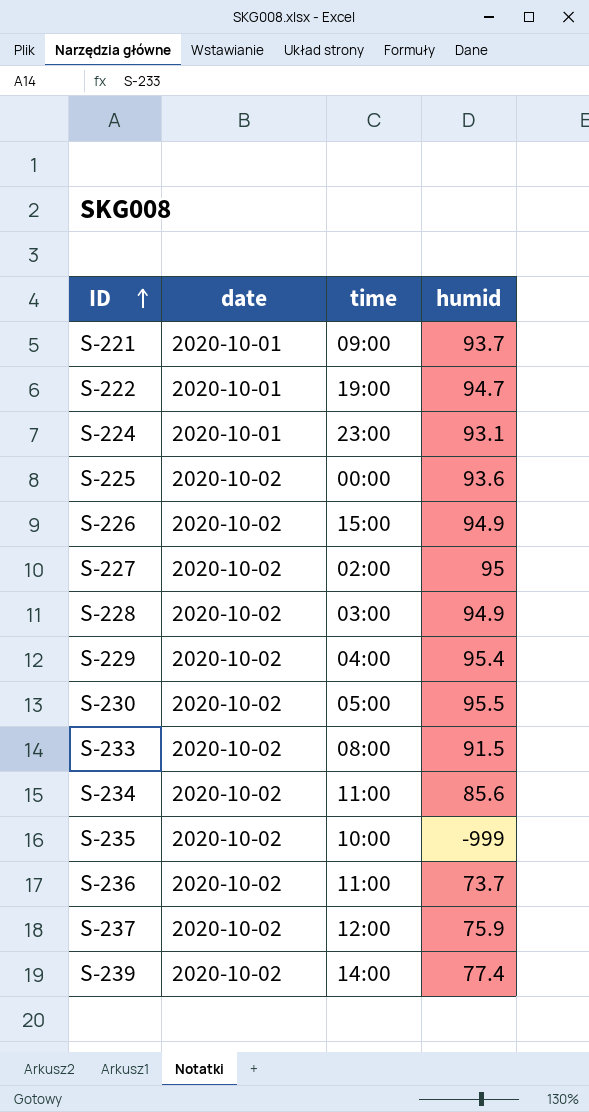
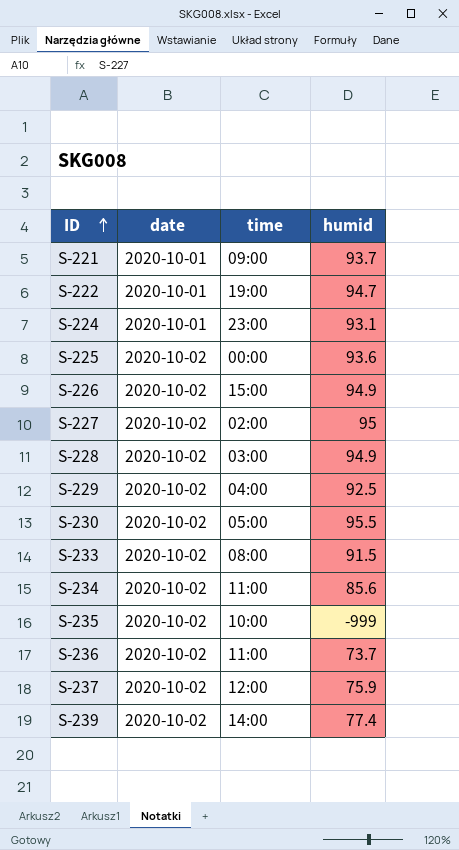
S-229 | humid: 95.4 -> 92.5

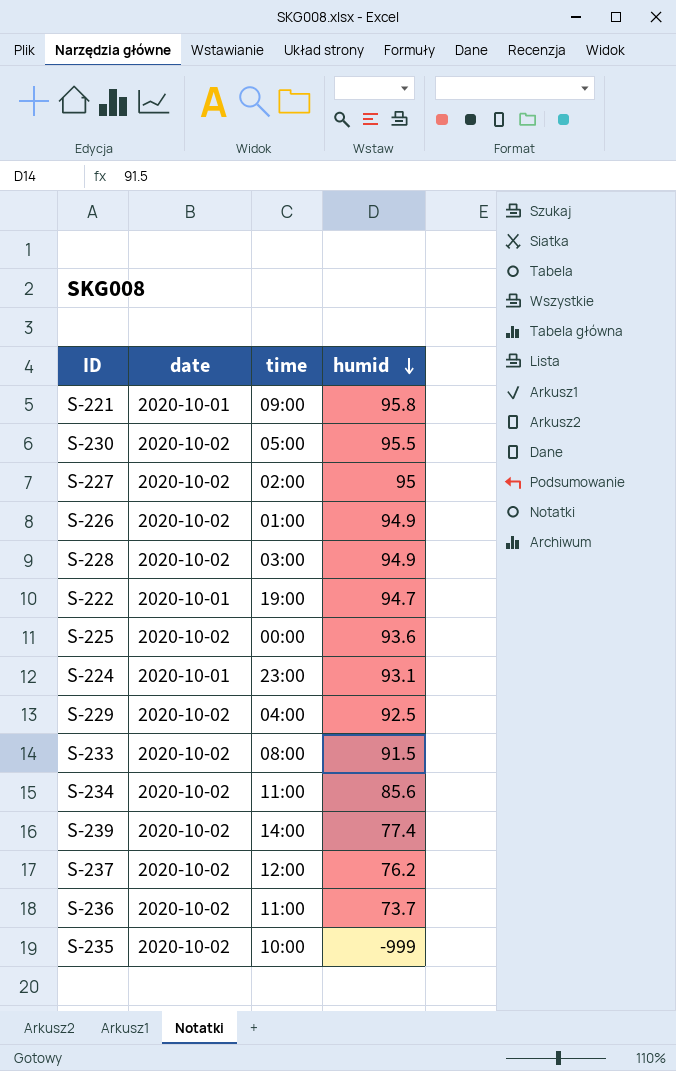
row order: ID ascending -> humid descending
S-221 | humid: 93.7 -> 95.8
S-226 | time: 15:00 -> 01:00
S-237 | humid: 75.9 -> 76.2

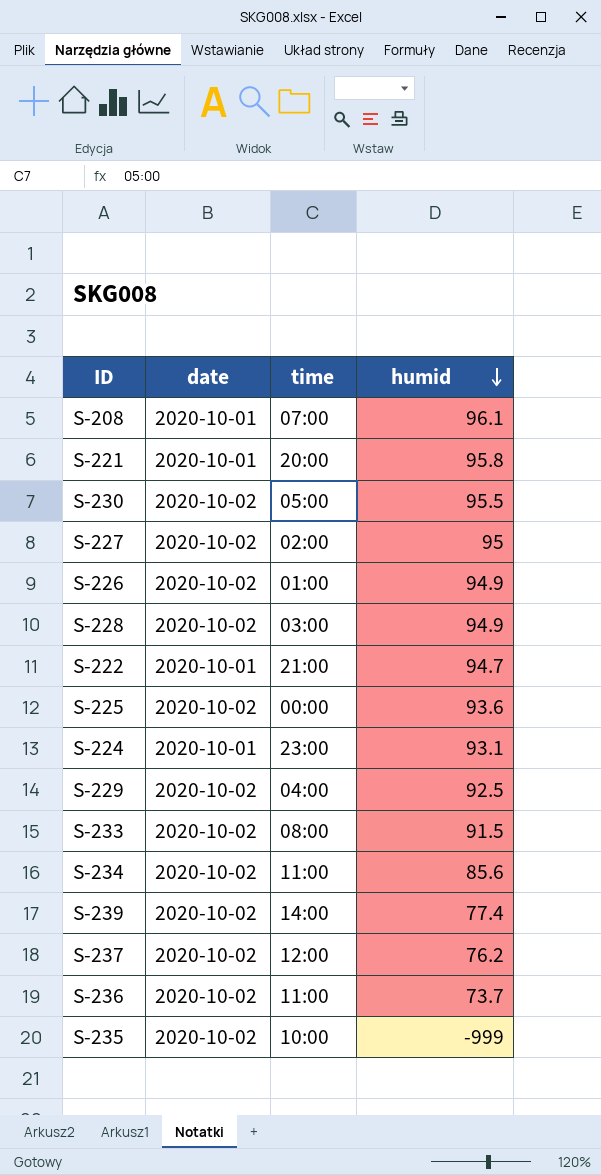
row S-208: none -> 2020-10-01 | 07:00 | 96.1
S-221 | time: 09:00 -> 20:00
S-222 | time: 19:00 -> 21:00

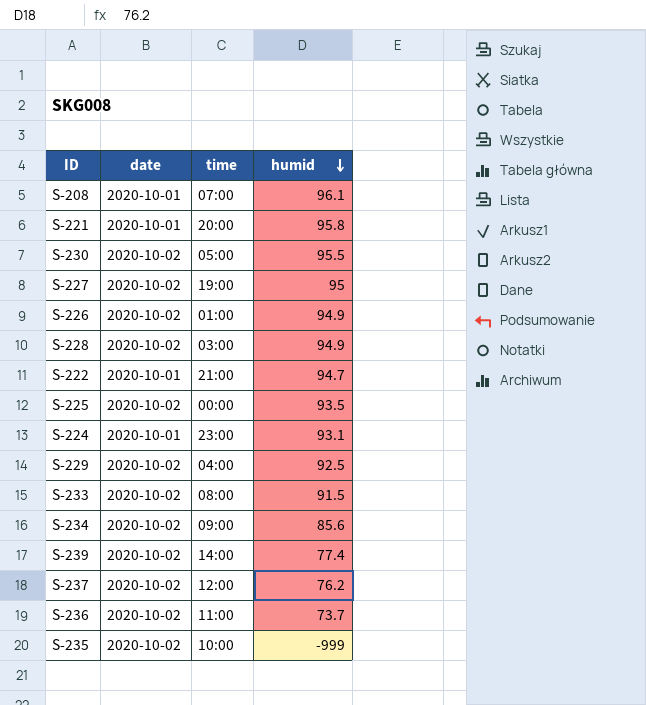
S-227 | time: 02:00 -> 19:00
S-225 | humid: 93.6 -> 93.5
S-234 | time: 11:00 -> 09:00

